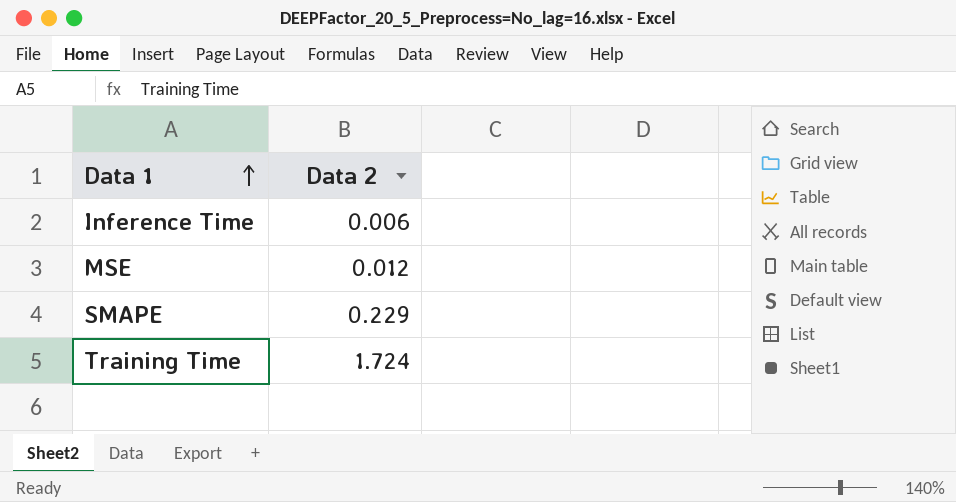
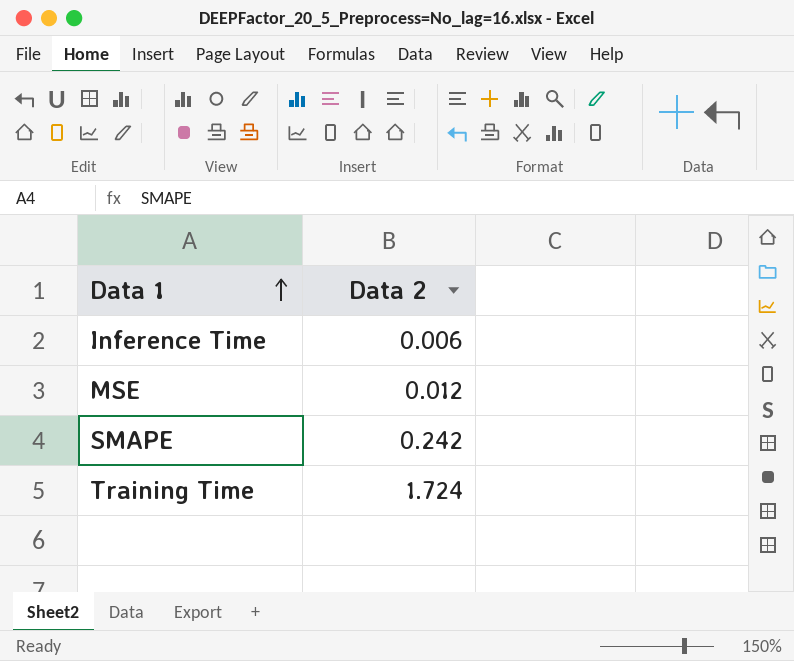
SMAPE | Data 2: 0.229 -> 0.242

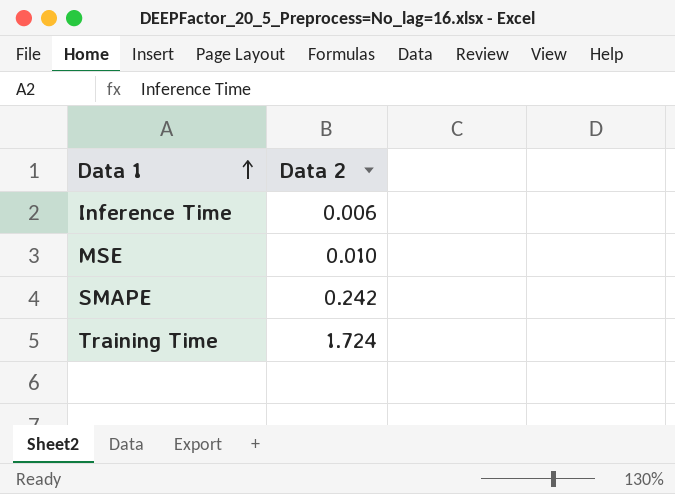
MSE | Data 2: 0.012 -> 0.010

